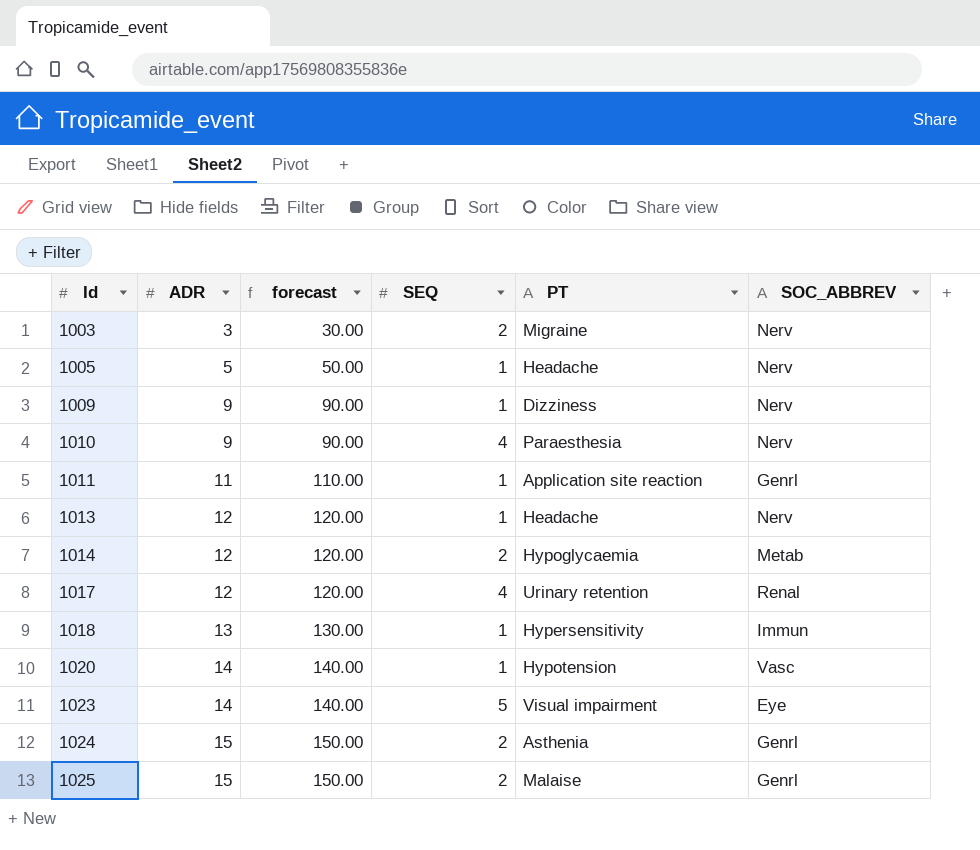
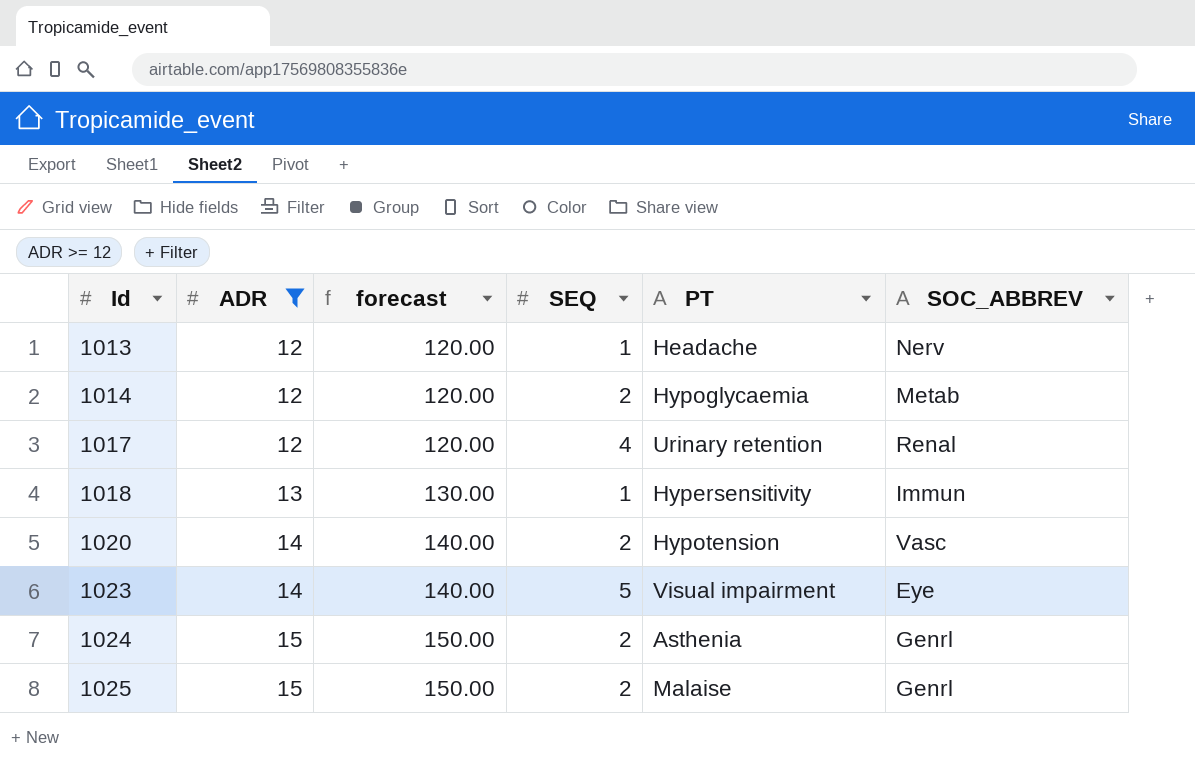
filter: none -> ADR >= 12
1020 | SEQ: 1 -> 2

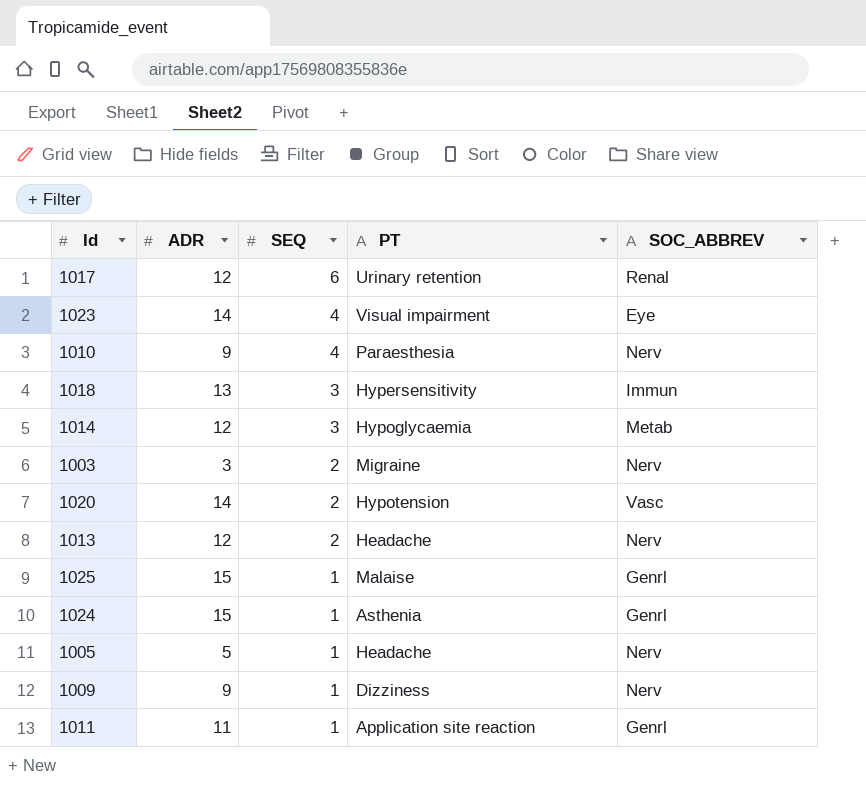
filter: ADR >= 12 -> none
row order: Id ascending -> SEQ descending
column forecast | formula: [ADR] * 10 -> none
1017 | SEQ: 4 -> 6
1023 | SEQ: 5 -> 4
1018 | SEQ: 1 -> 3
1014 | SEQ: 2 -> 3
1013 | SEQ: 1 -> 2
1025 | SEQ: 2 -> 1
1024 | SEQ: 2 -> 1

